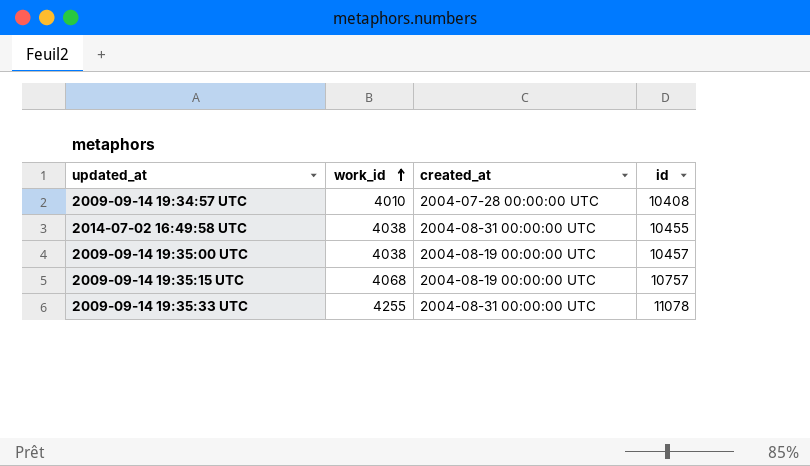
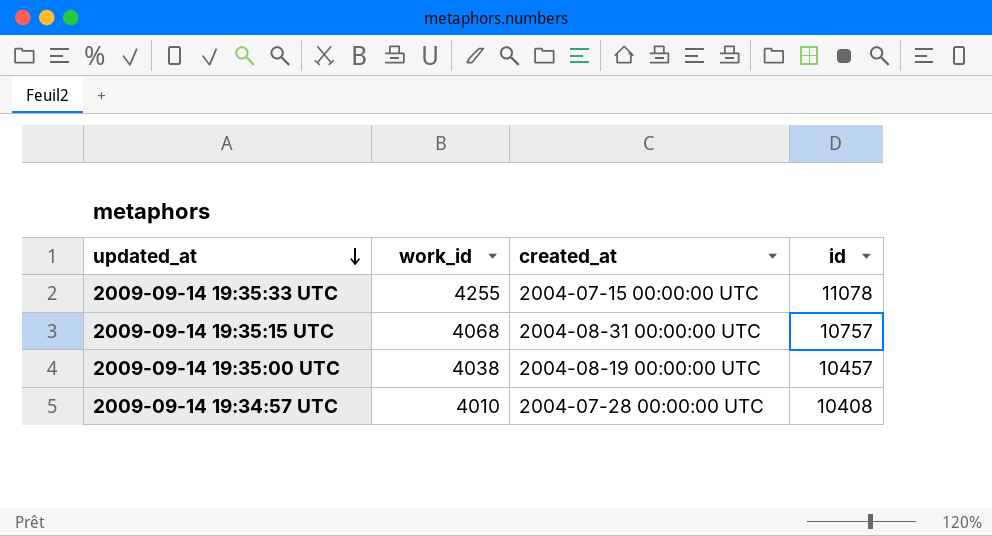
row order: work_id ascending -> updated_at descending
row 2014-07-02 16:49:58 UTC: 4038 | 2004-08-31 00:00:00 UTC | 10455 -> none
2009-09-14 19:35:33 UTC | created_at: 2004-08-31 00:00:00 UTC -> 2004-07-15 00:00:00 UTC
2009-09-14 19:35:15 UTC | created_at: 2004-08-19 00:00:00 UTC -> 2004-08-31 00:00:00 UTC

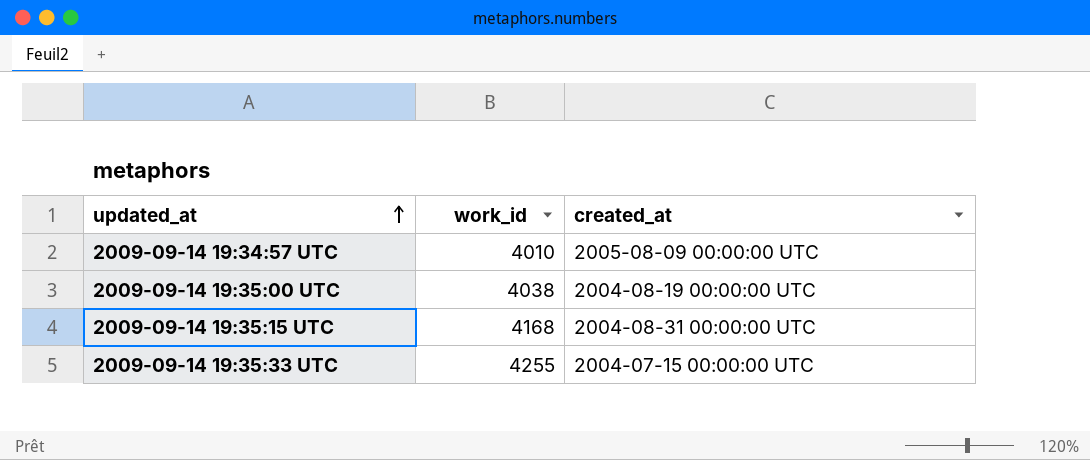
row order: updated_at descending -> updated_at ascending
column id | position: 4 -> none
2009-09-14 19:34:57 UTC | created_at: 2004-07-28 00:00:00 UTC -> 2005-08-09 00:00:00 UTC
2009-09-14 19:35:15 UTC | work_id: 4068 -> 4168

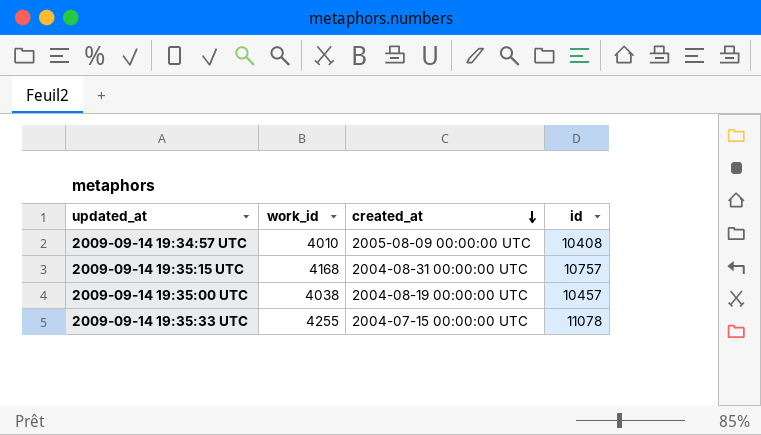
row order: updated_at ascending -> created_at descending
column id | position: none -> 4

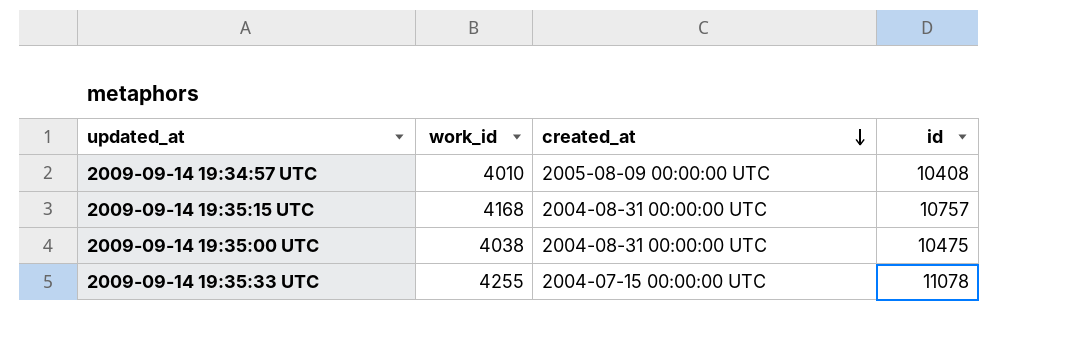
2009-09-14 19:35:00 UTC | created_at: 2004-08-19 00:00:00 UTC -> 2004-08-31 00:00:00 UTC
2009-09-14 19:35:00 UTC | id: 10457 -> 10475

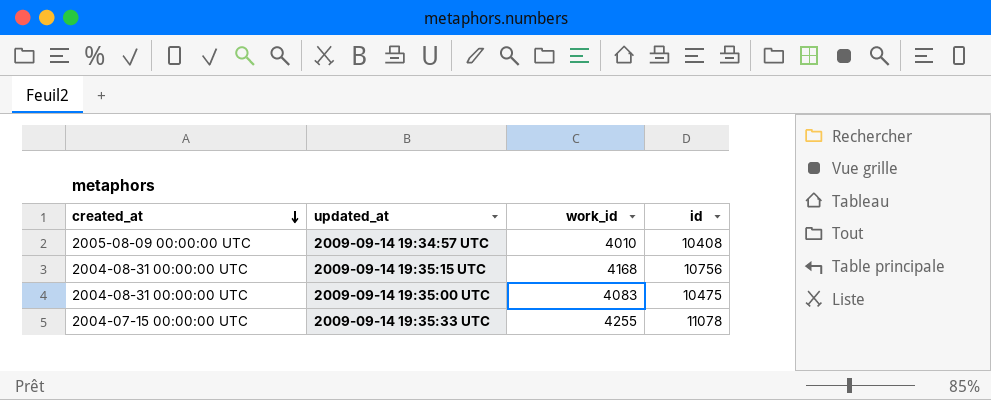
column created_at | position: 3 -> 1
2009-09-14 19:35:15 UTC | id: 10757 -> 10756
2009-09-14 19:35:00 UTC | work_id: 4038 -> 4083

